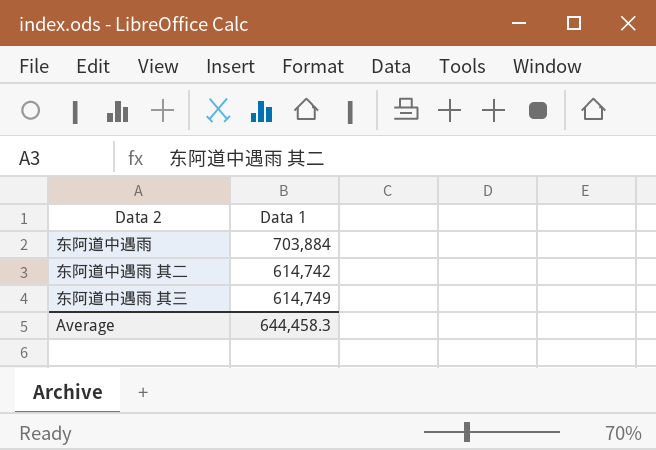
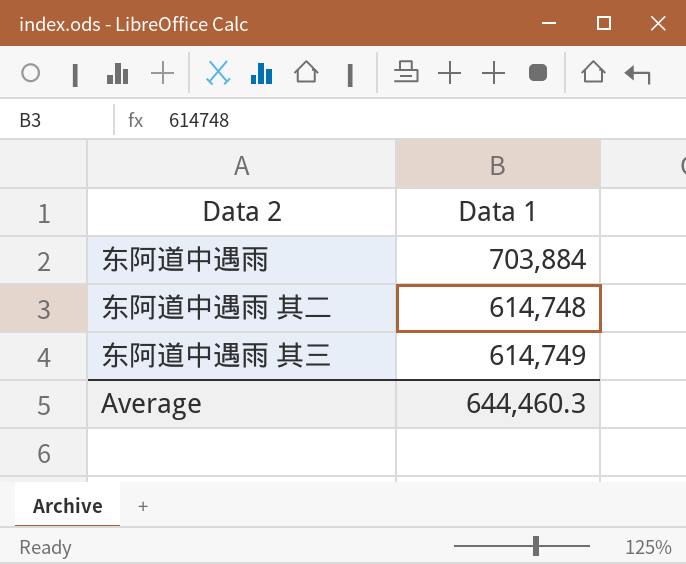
东阿道中遇雨 其二 | Data 1: 614,742 -> 614,748
Average | Data 1: 644,458.3 -> 644,460.3

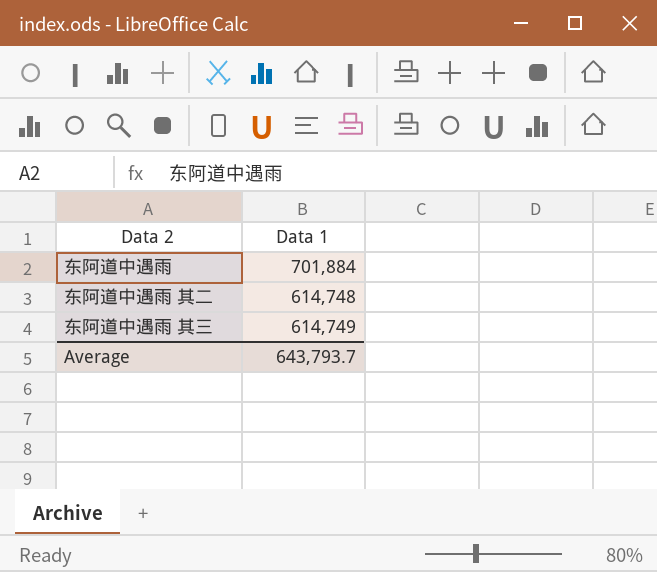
东阿道中遇雨 | Data 1: 703,884 -> 701,884
Average | Data 1: 644,460.3 -> 643,793.7

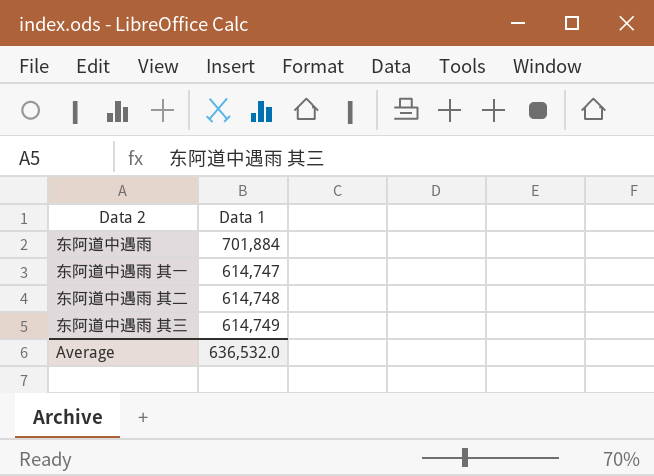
row 东阿道中遇雨 其一: none -> 614,747
Average | Data 1: 643,793.7 -> 636,532.0

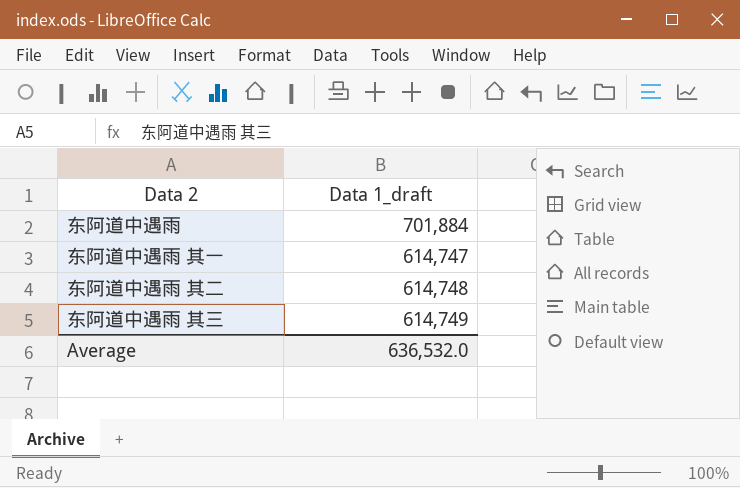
column name: Data 1 -> Data 1_draft

